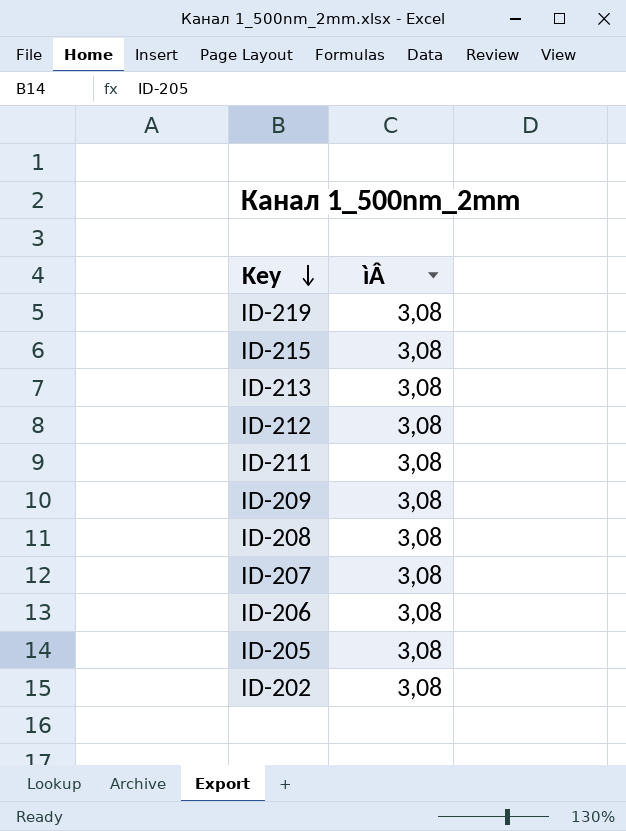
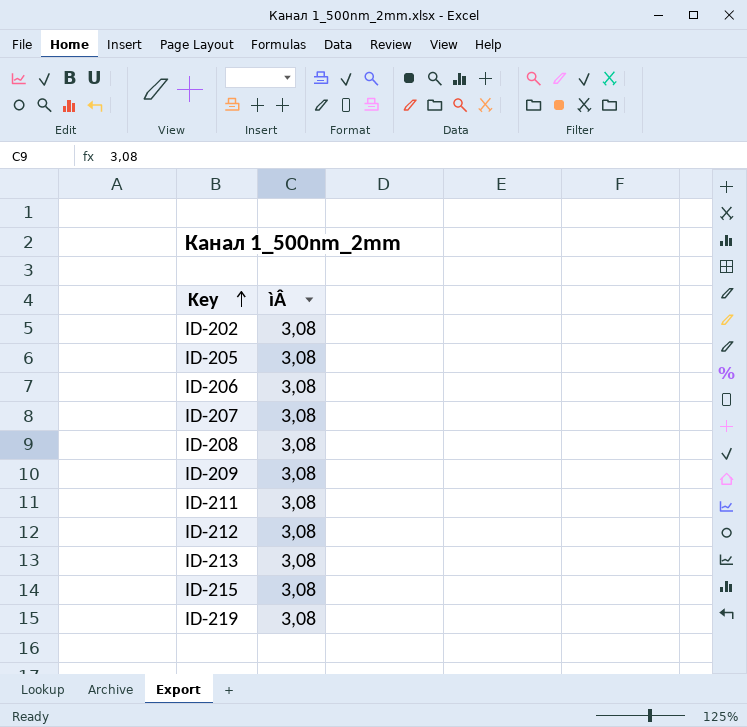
row order: Key descending -> Key ascending

